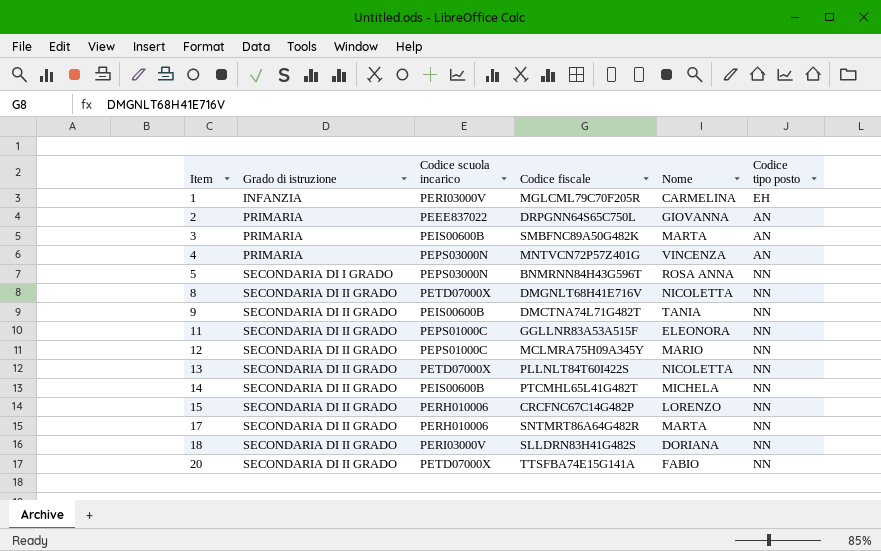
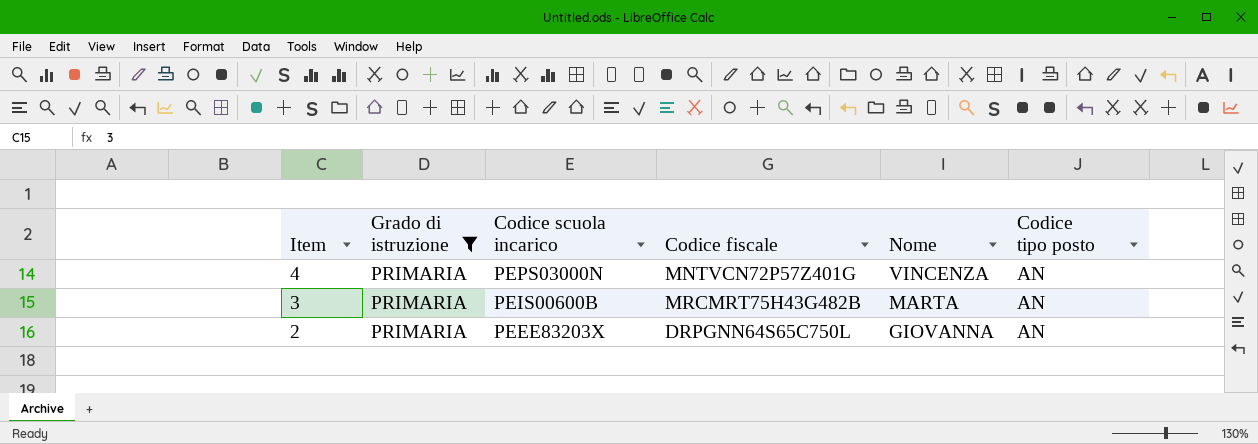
filter: none -> Grado di istruzione = PRIMARIA
row order: Item ascending -> Item descending
3 | Codice fiscale: SMBFNC89A50G482K -> MRCMRT75H43G482B
2 | Codice scuola incarico: PEEE837022 -> PEEE83203X

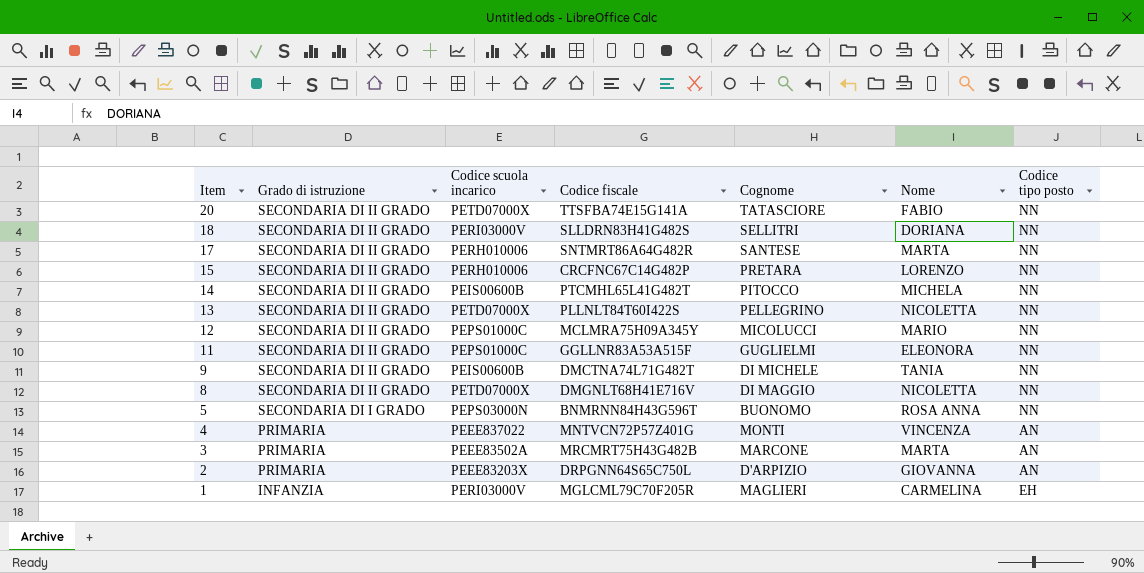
filter: Grado di istruzione = PRIMARIA -> none
column Cognome | position: none -> 5
4 | Codice scuola incarico: PEPS03000N -> PEEE837022
3 | Codice scuola incarico: PEIS00600B -> PEEE83502A

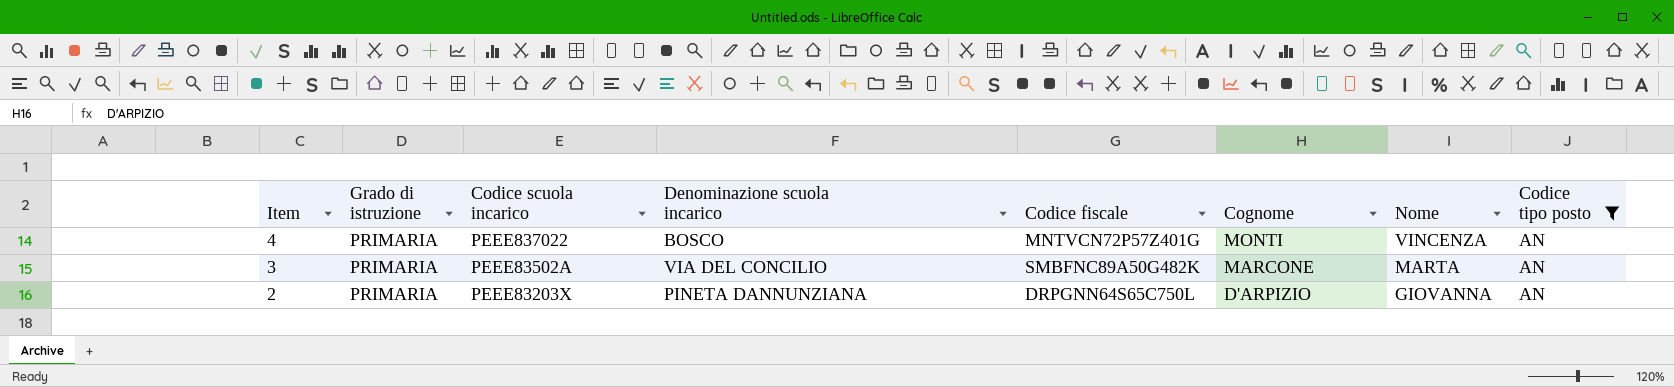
filter: none -> Codice tipo posto = AN
column Denominazione scuola incarico | position: none -> 4
3 | Codice fiscale: MRCMRT75H43G482B -> SMBFNC89A50G482K

